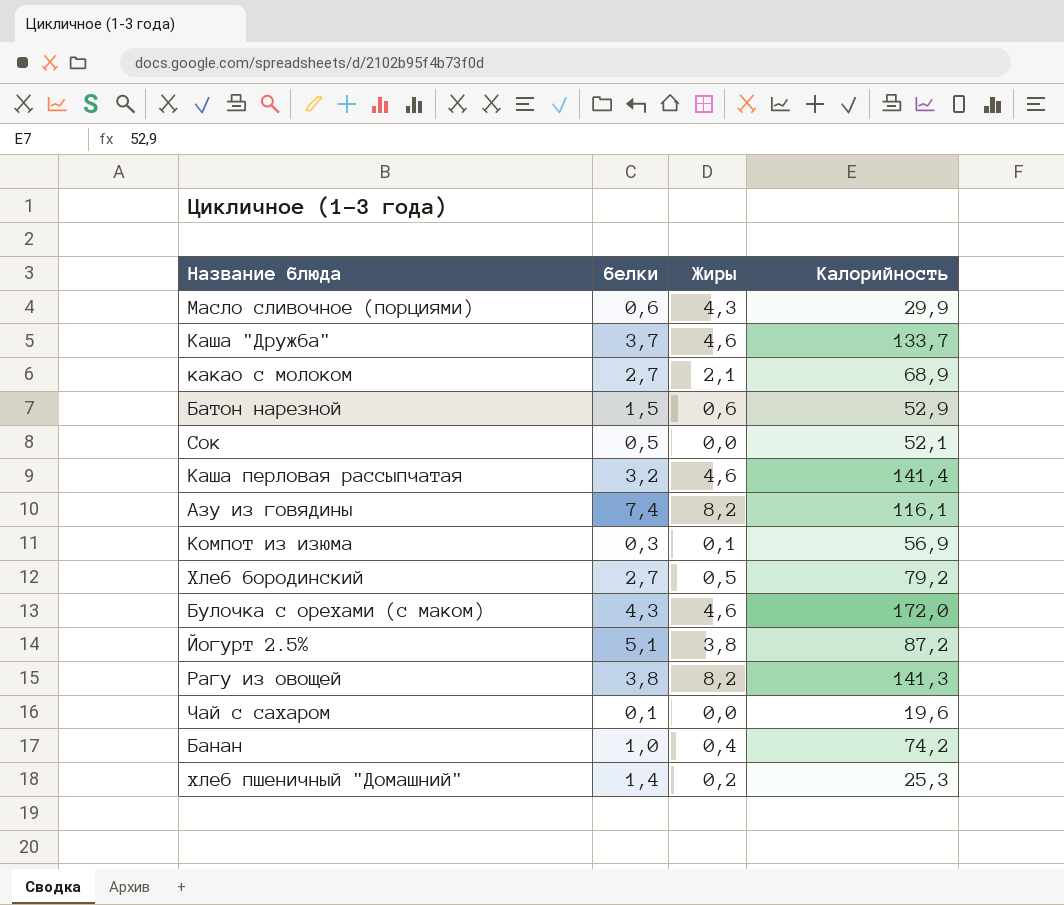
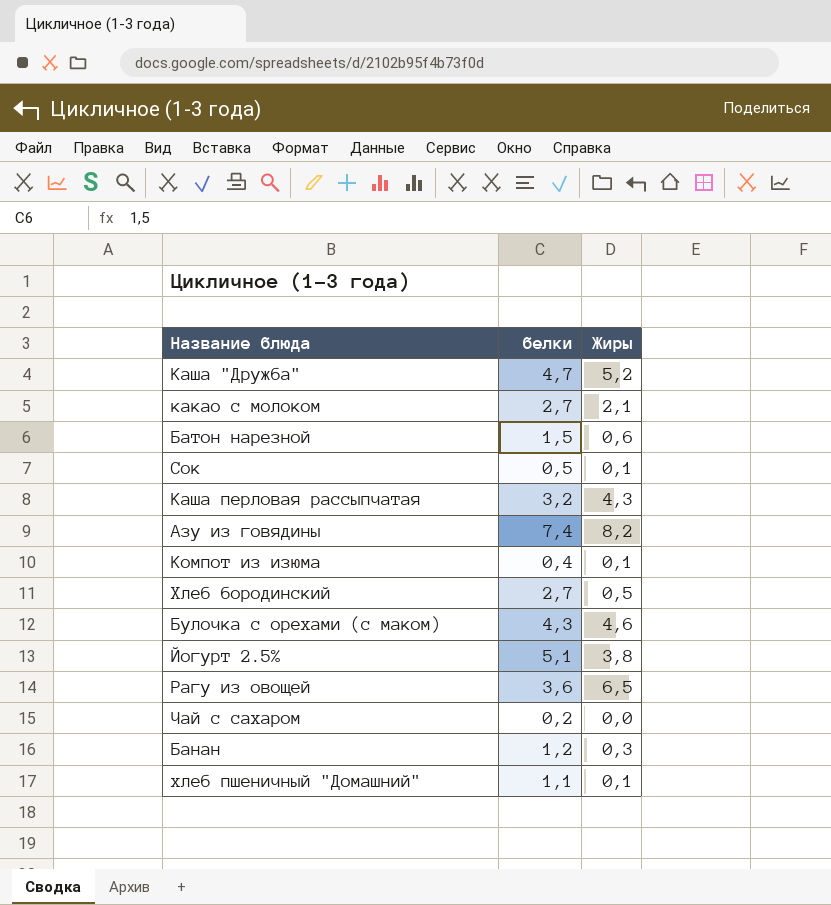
column Калорийность | position: 4 -> none
row Масло сливочное (порциями): 0,6 | 4,3 | 29,9 -> none
Каша "Дружба" | белки: 3,7 -> 4,7
Каша "Дружба" | Жиры: 4,6 -> 5,2
Сок | Жиры: 0,0 -> 0,1
Каша перловая рассыпчатая | Жиры: 4,6 -> 4,3
Компот из изюма | белки: 0,3 -> 0,4
Рагу из овощей | белки: 3,8 -> 3,6
Рагу из овощей | Жиры: 8,2 -> 6,5
Чай с сахаром | белки: 0,1 -> 0,2
Банан | белки: 1,0 -> 1,2
Банан | Жиры: 0,4 -> 0,3
хлеб пшеничный "Домашний" | белки: 1,4 -> 1,1
хлеб пшеничный "Домашний" | Жиры: 0,2 -> 0,1

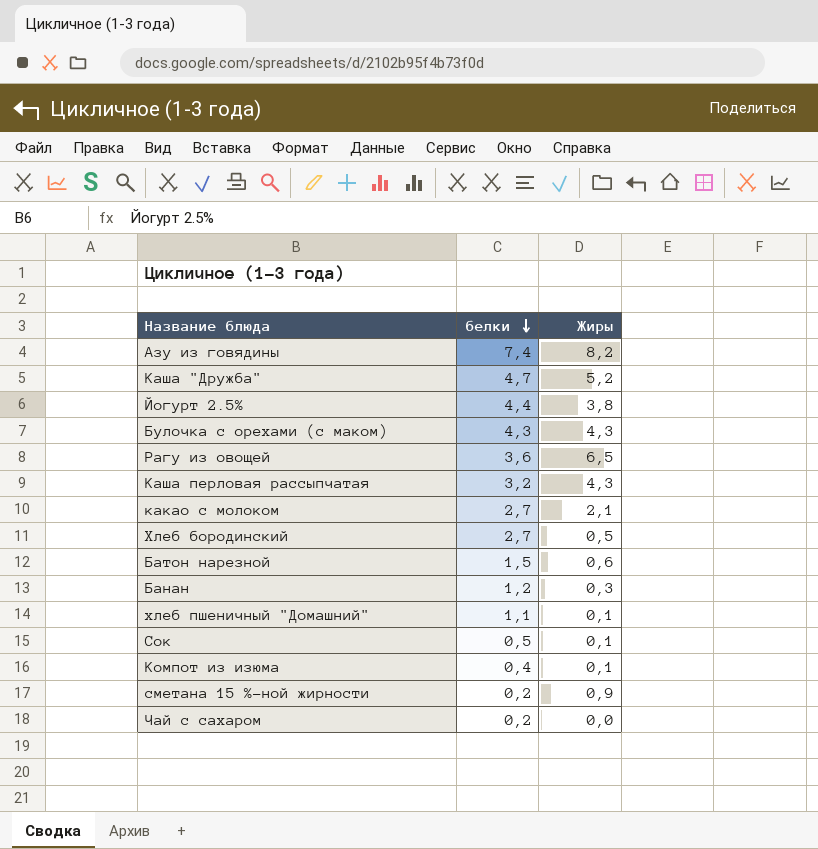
row order: none -> белки descending
Йогурт 2.5% | белки: 5,1 -> 4,4
Булочка с орехами (с маком) | Жиры: 4,6 -> 4,3
row сметана 15 %-ной жирности: none -> 0,2 | 0,9

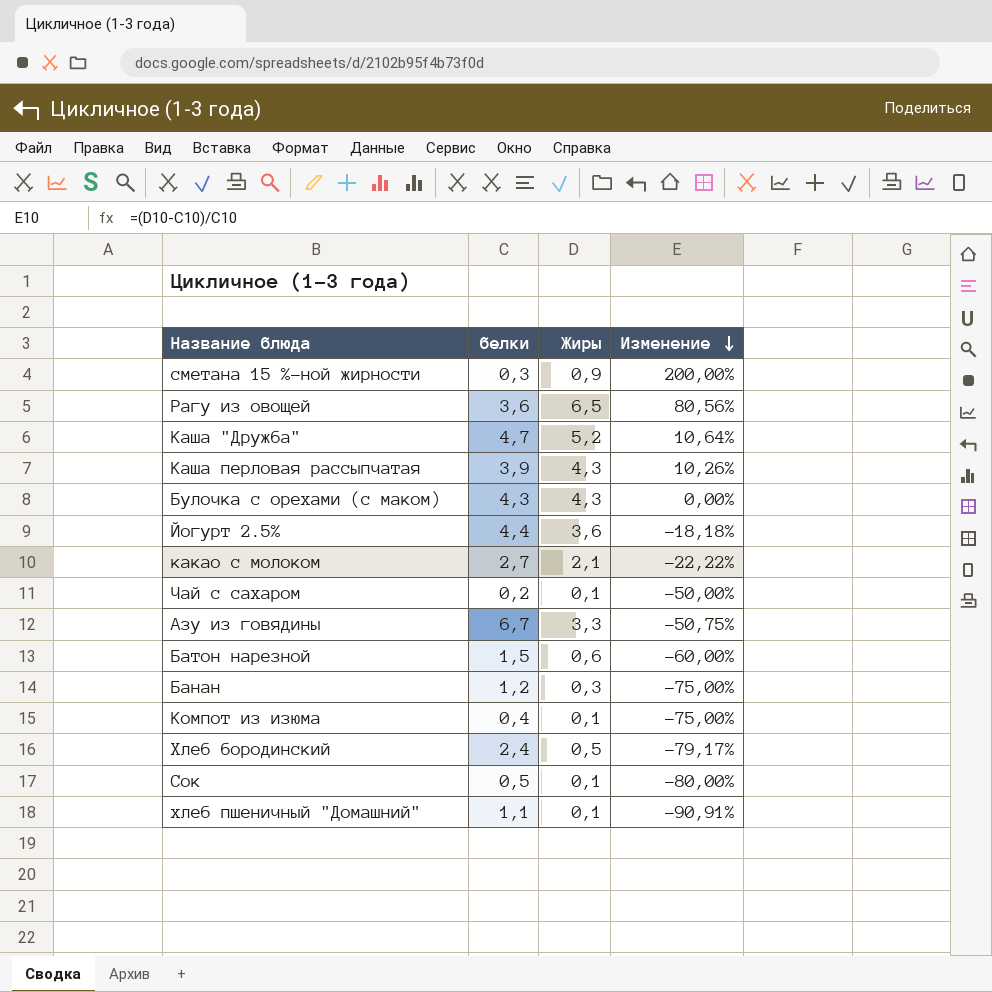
row order: белки descending -> Изменение descending
column Изменение | formula: none -> ([Жиры] - [белки]) / [белки]
сметана 15 %-ной жирности | белки: 0,2 -> 0,3
Каша перловая рассыпчатая | белки: 3,2 -> 3,9
Йогурт 2.5% | Жиры: 3,8 -> 3,6
Чай с сахаром | Жиры: 0,0 -> 0,1
Азу из говядины | белки: 7,4 -> 6,7
Азу из говядины | Жиры: 8,2 -> 3,3
Хлеб бородинский | белки: 2,7 -> 2,4

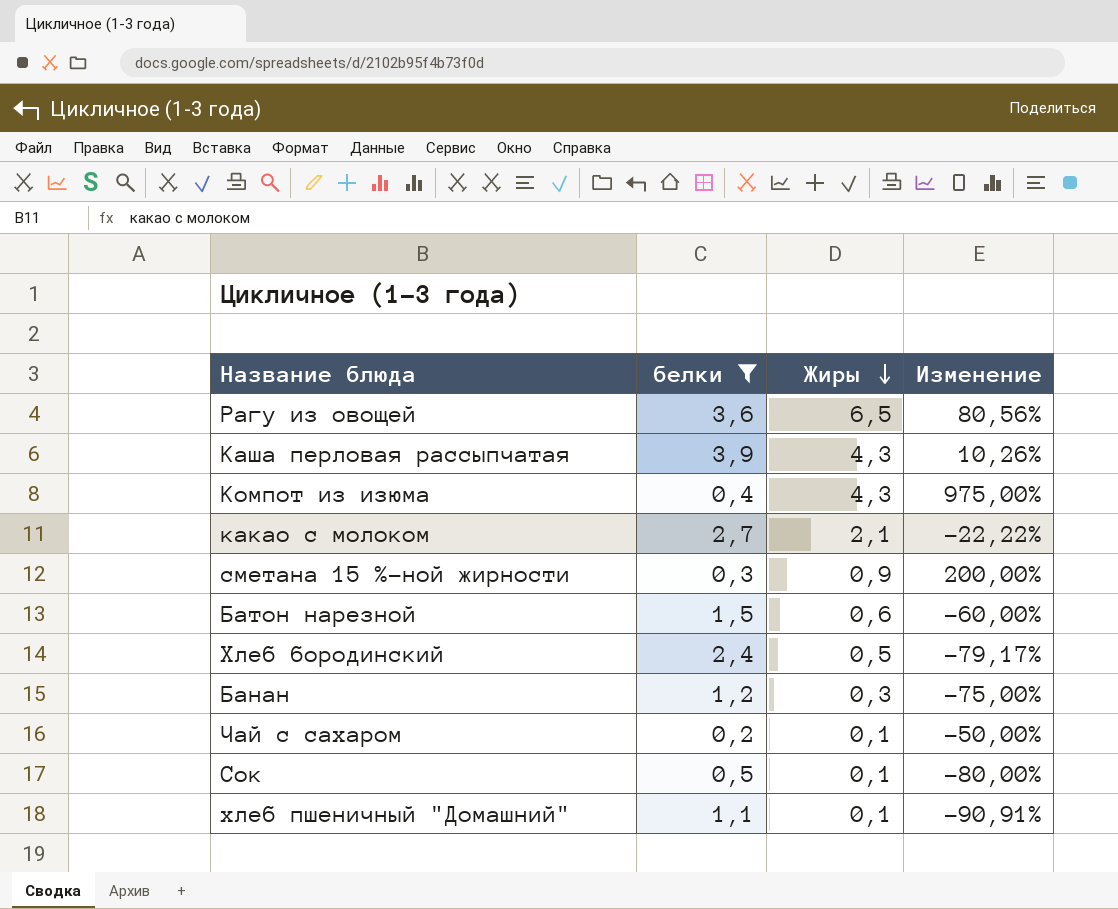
filter: none -> белки <= 3,9
row order: Изменение descending -> Жиры descending
Компот из изюма | Жиры: 0,1 -> 4,3
Компот из изюма | Изменение: -75,00% -> 975,00%

